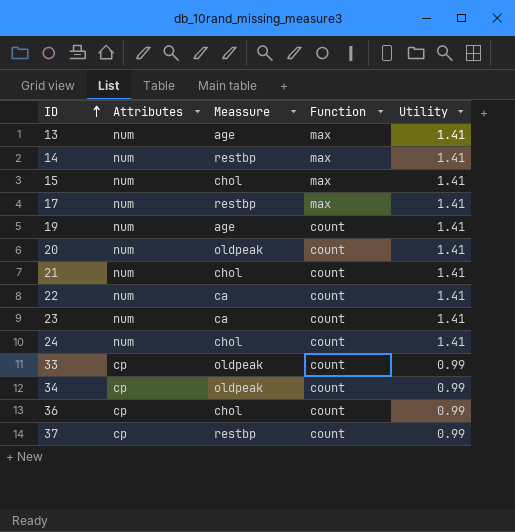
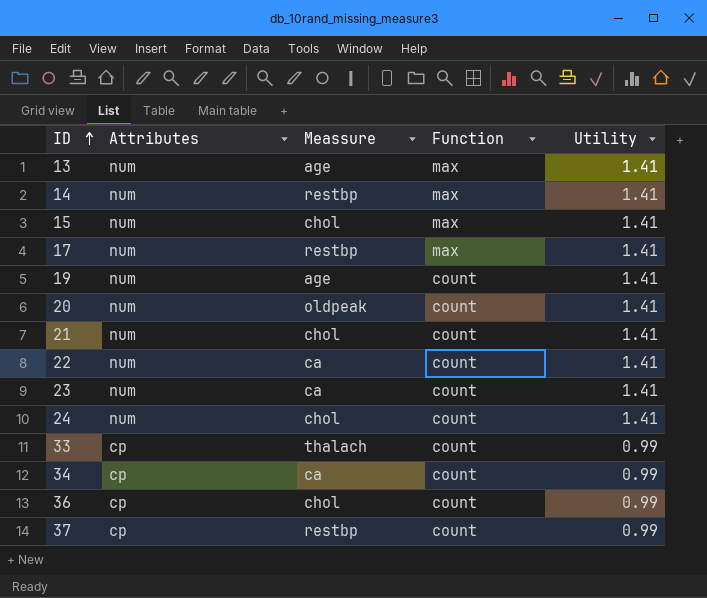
33 | Meassure: oldpeak -> thalach
34 | Meassure: oldpeak -> ca

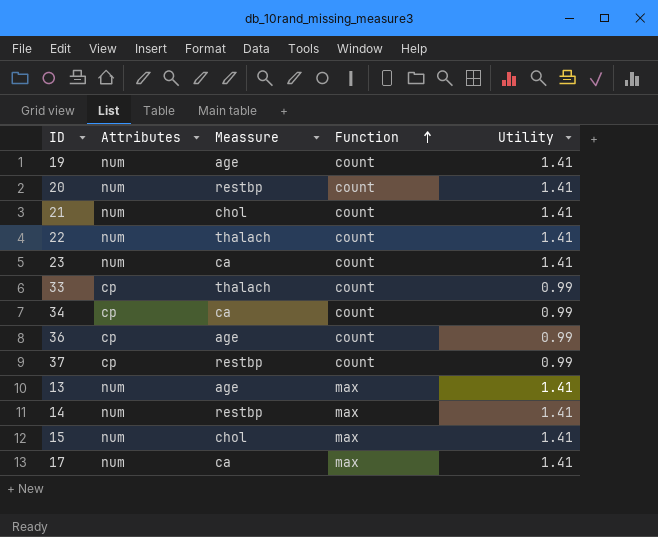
row order: ID ascending -> Function ascending
row 24: num | chol | count | 1.41 -> none
20 | Meassure: oldpeak -> restbp
22 | Meassure: ca -> thalach
36 | Meassure: chol -> age
17 | Meassure: restbp -> ca

